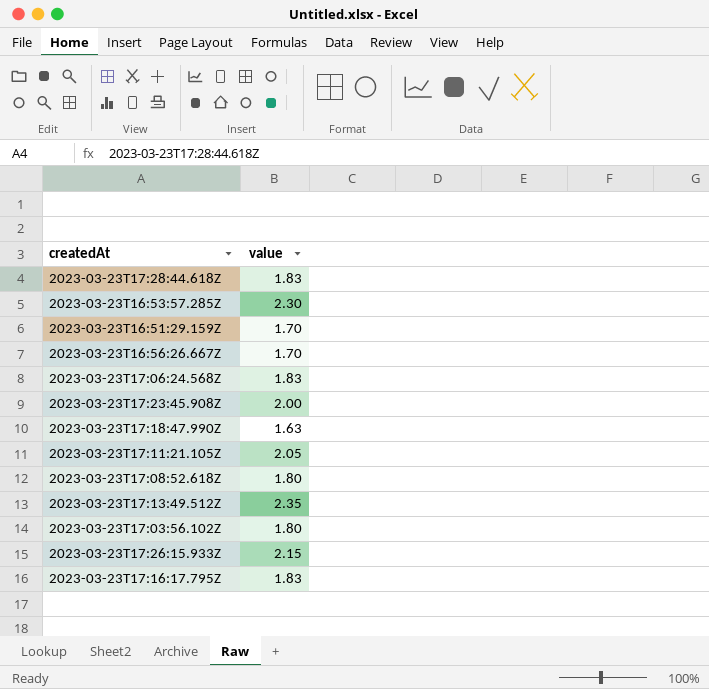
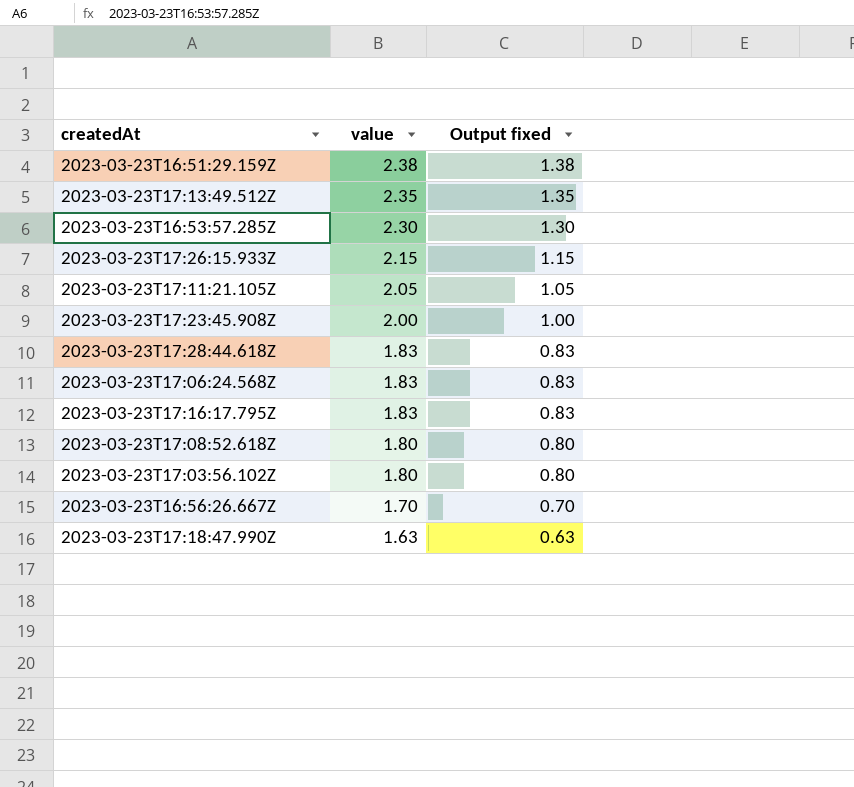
row order: none -> value descending
column Output fixed | formula: none -> [value] - 1
2023-03-23T16:51:29.159Z | value: 1.70 -> 2.38

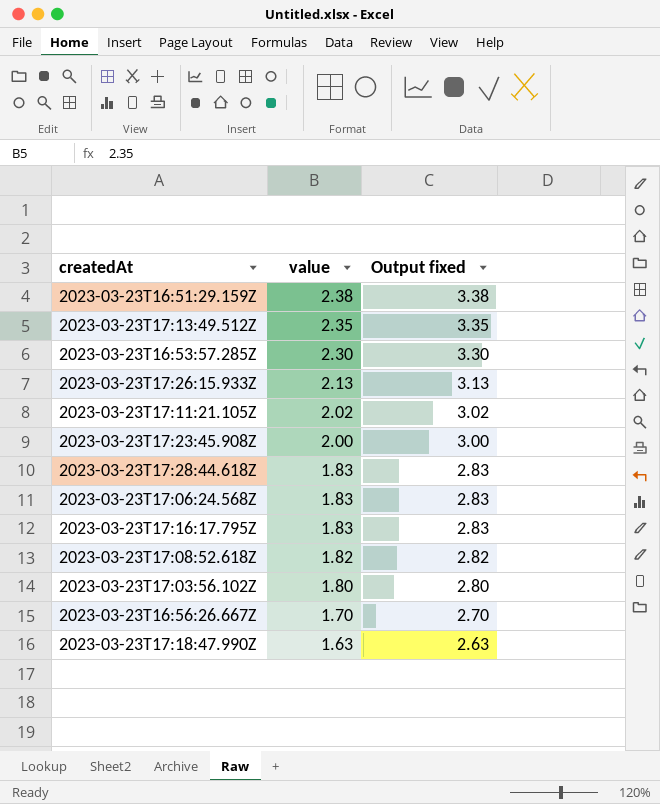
column Output fixed | formula: [value] - 1 -> [value] + 1
2023-03-23T17:26:15.933Z | value: 2.15 -> 2.13
2023-03-23T17:11:21.105Z | value: 2.05 -> 2.02
2023-03-23T17:08:52.618Z | value: 1.80 -> 1.82

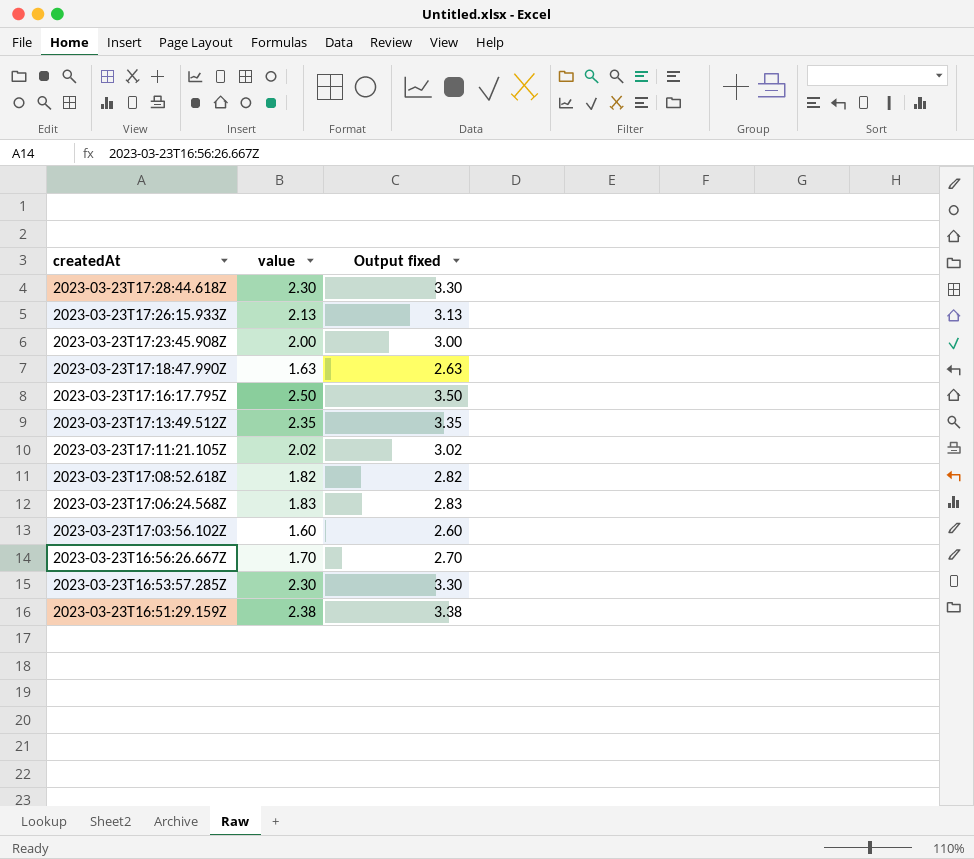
row order: value descending -> createdAt descending
2023-03-23T17:28:44.618Z | value: 1.83 -> 2.30
2023-03-23T17:28:44.618Z | Output fixed: 2.83 -> 3.30
2023-03-23T17:16:17.795Z | value: 1.83 -> 2.50
2023-03-23T17:16:17.795Z | Output fixed: 2.83 -> 3.50
2023-03-23T17:03:56.102Z | value: 1.80 -> 1.60
2023-03-23T17:03:56.102Z | Output fixed: 2.80 -> 2.60

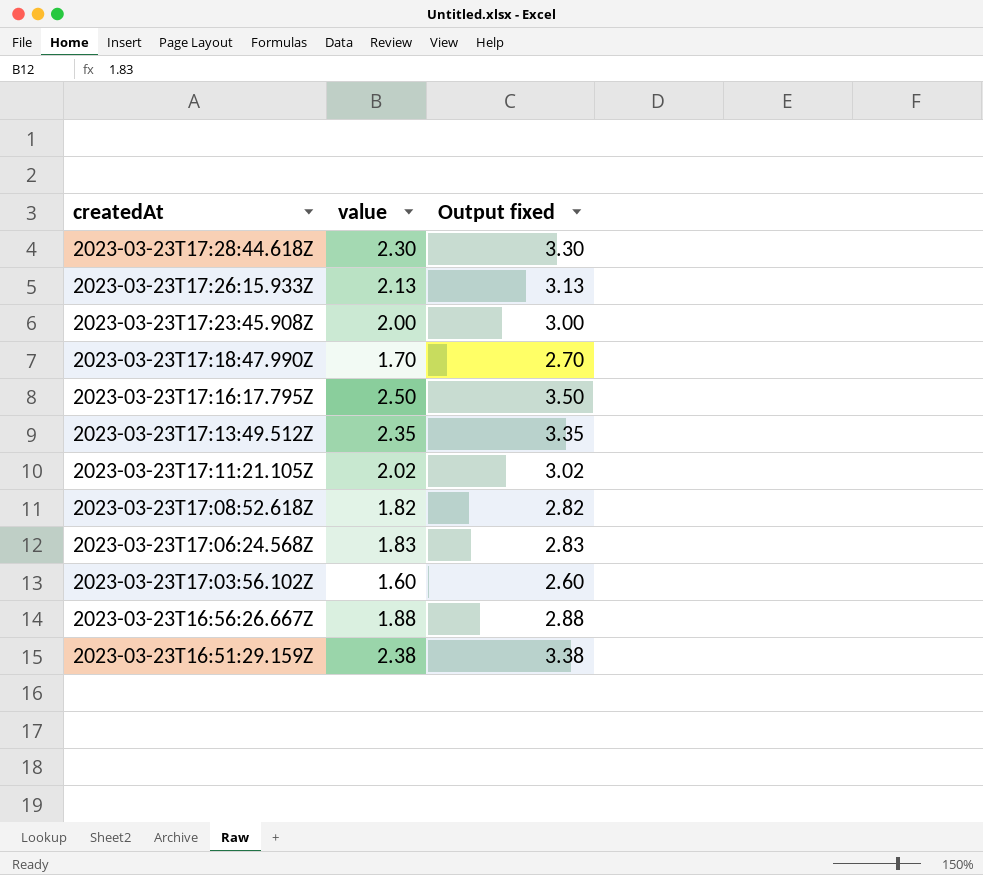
row 2023-03-23T16:53:57.285Z: 2.30 | 3.30 -> none
2023-03-23T17:18:47.990Z | value: 1.63 -> 1.70
2023-03-23T17:18:47.990Z | Output fixed: 2.63 -> 2.70
2023-03-23T16:56:26.667Z | value: 1.70 -> 1.88
2023-03-23T16:56:26.667Z | Output fixed: 2.70 -> 2.88

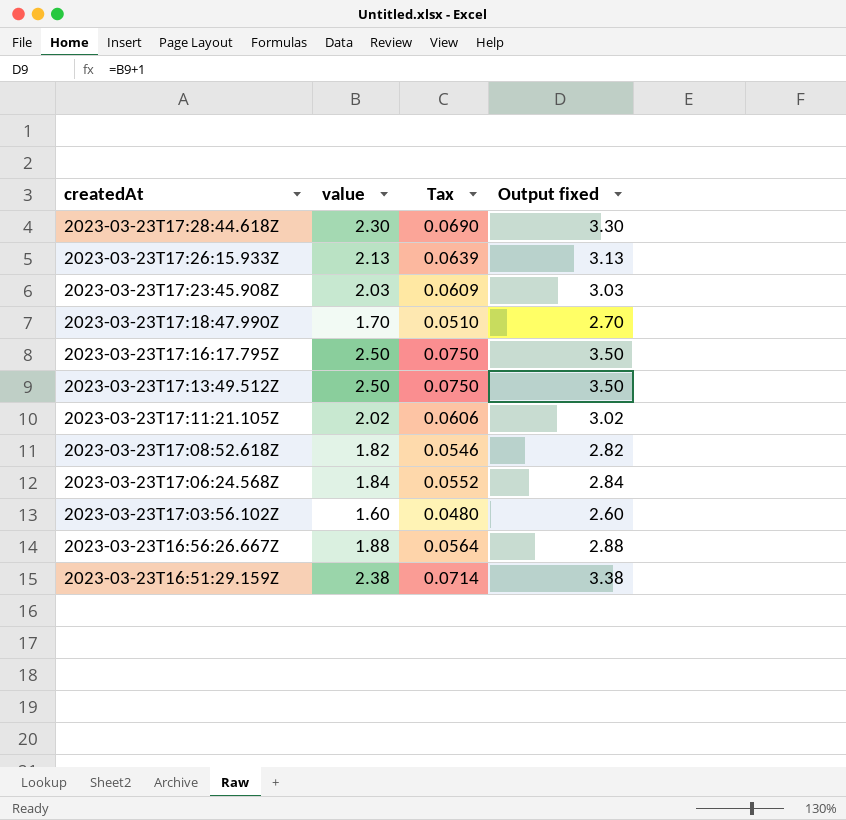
column Tax | formula: none -> [value] * 0.03
2023-03-23T17:23:45.908Z | value: 2.00 -> 2.03
2023-03-23T17:23:45.908Z | Output fixed: 3.00 -> 3.03
2023-03-23T17:13:49.512Z | value: 2.35 -> 2.50
2023-03-23T17:13:49.512Z | Output fixed: 3.35 -> 3.50
2023-03-23T17:06:24.568Z | value: 1.83 -> 1.84
2023-03-23T17:06:24.568Z | Output fixed: 2.83 -> 2.84

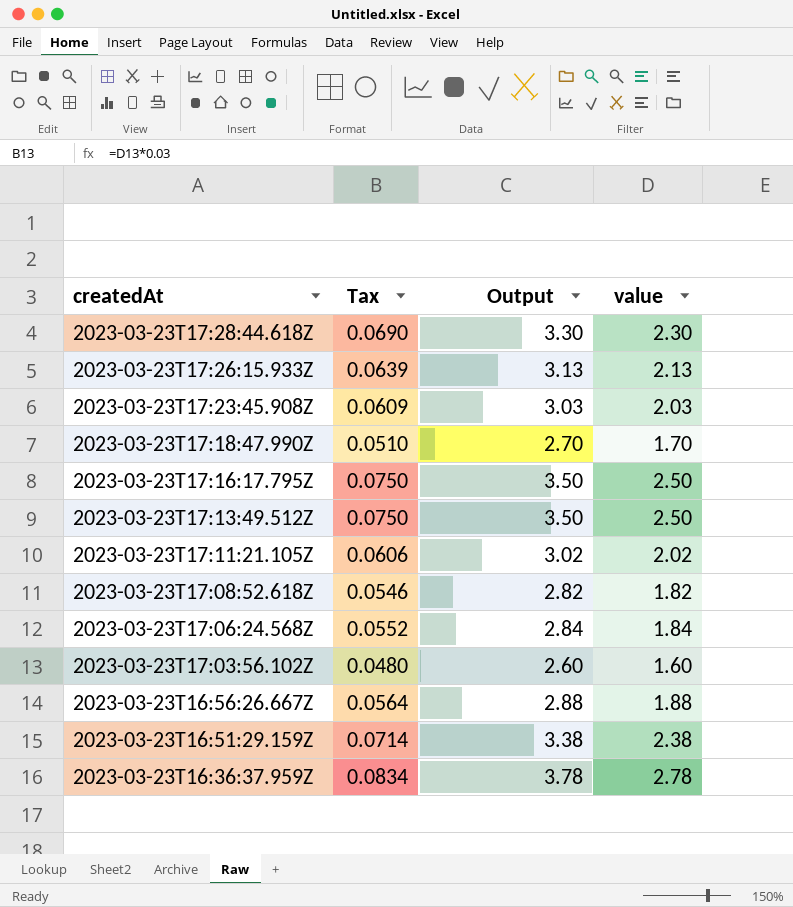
column name: Output fixed -> Output
column value | position: 2 -> 4
row 2023-03-23T16:36:37.959Z: none -> 0.0834 | 3.78 | 2.78

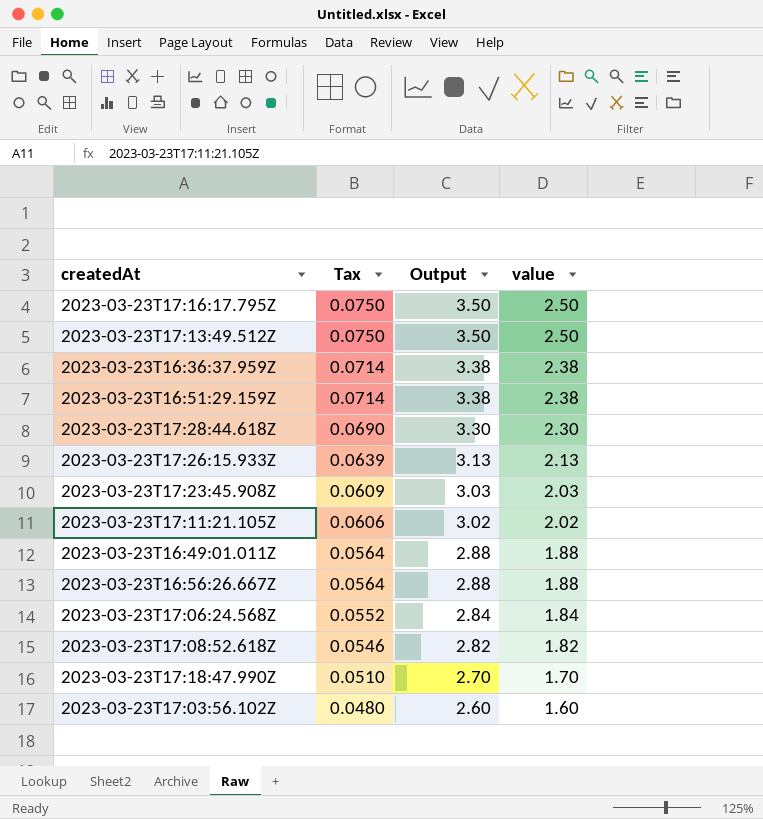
row order: createdAt descending -> Tax descending
2023-03-23T16:36:37.959Z | Tax: 0.0834 -> 0.0714
2023-03-23T16:36:37.959Z | Output: 3.78 -> 3.38
2023-03-23T16:36:37.959Z | value: 2.78 -> 2.38
row 2023-03-23T16:49:01.011Z: none -> 0.0564 | 2.88 | 1.88

